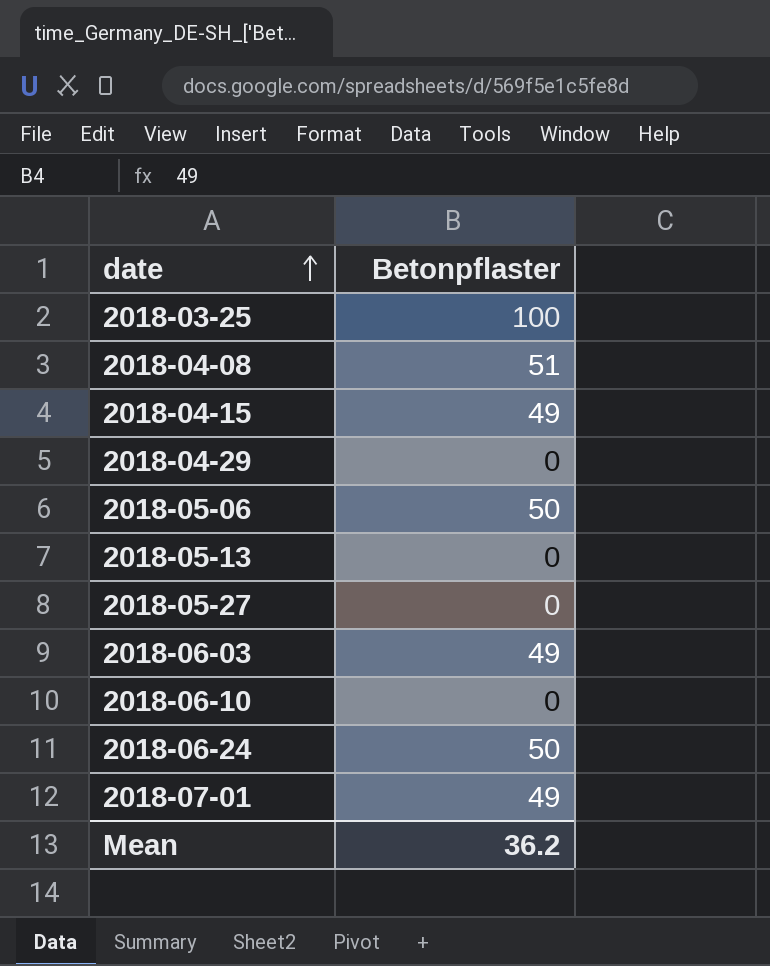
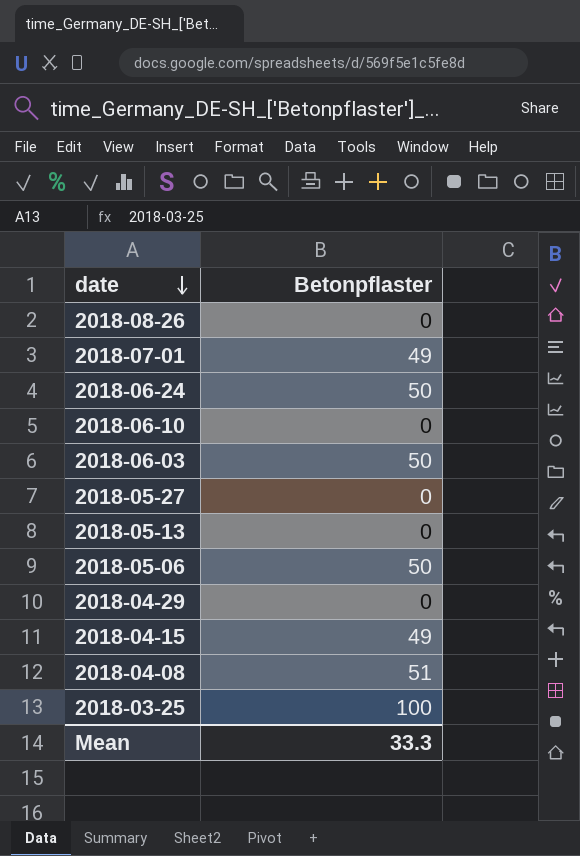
row order: date ascending -> date descending
row 2018-08-26: none -> 0
2018-06-03 | Betonpflaster: 49 -> 50
Mean | Betonpflaster: 36.2 -> 33.3

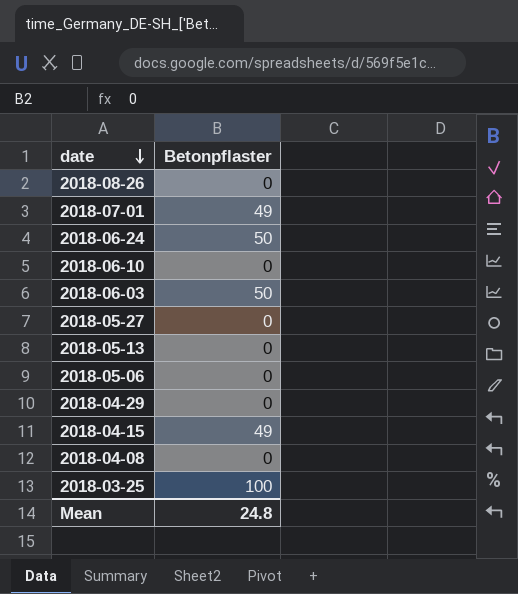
2018-05-06 | Betonpflaster: 50 -> 0
2018-04-08 | Betonpflaster: 51 -> 0
Mean | Betonpflaster: 33.3 -> 24.8

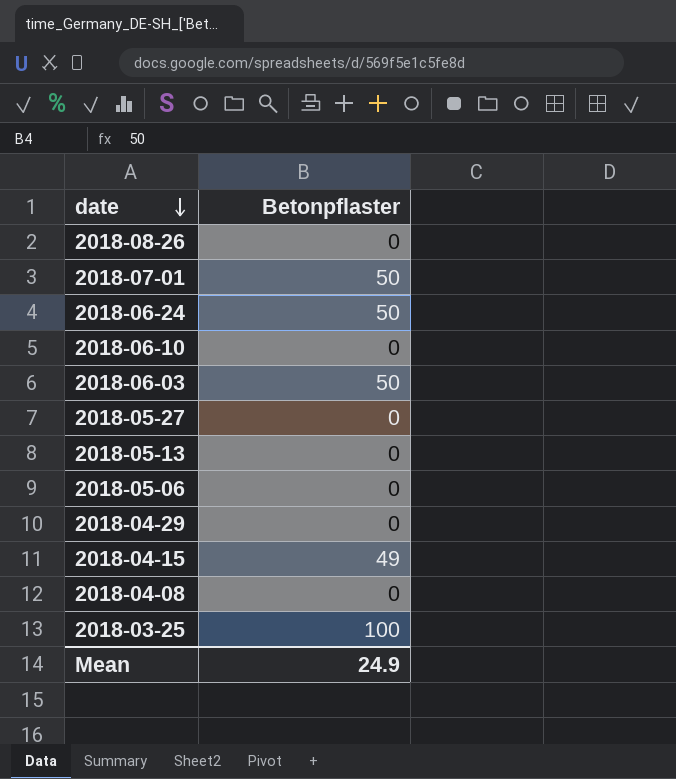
2018-07-01 | Betonpflaster: 49 -> 50
Mean | Betonpflaster: 24.8 -> 24.9

